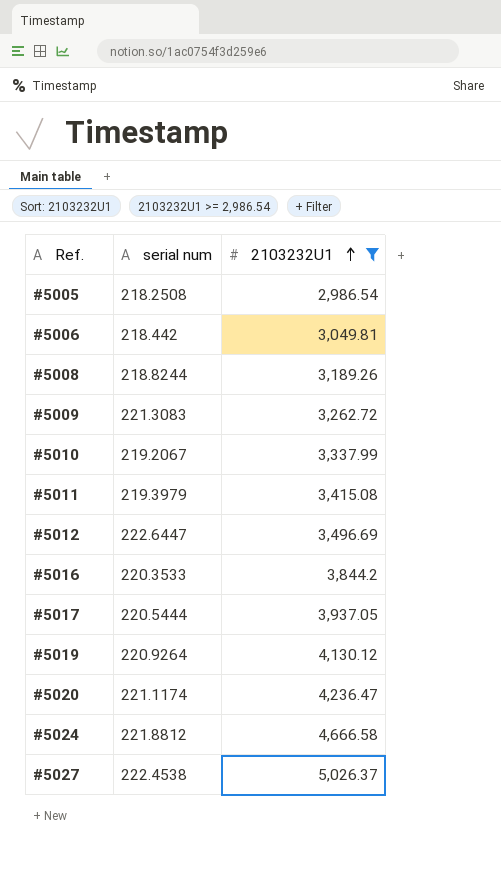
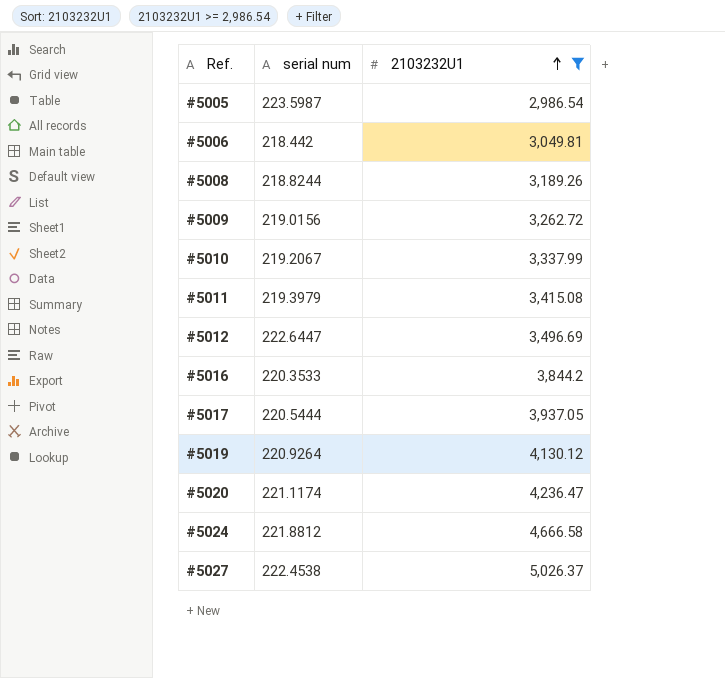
#5005 | serial num: 218.2508 -> 223.5987
#5009 | serial num: 221.3083 -> 219.0156

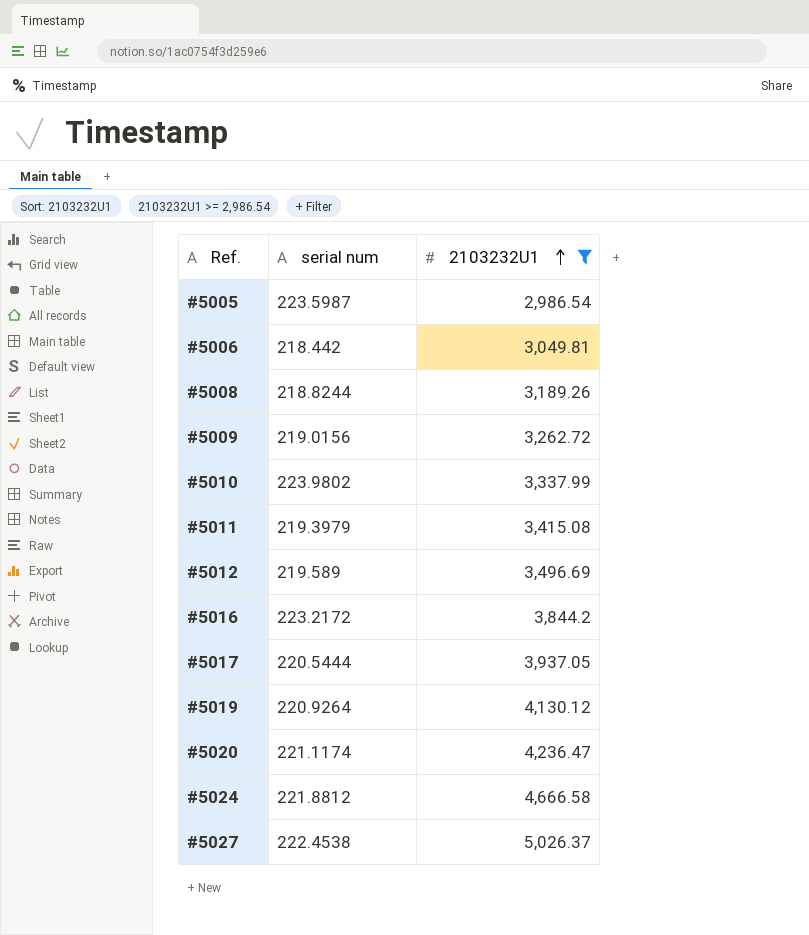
#5010 | serial num: 219.2067 -> 223.9802
#5012 | serial num: 222.6447 -> 219.589
#5016 | serial num: 220.3533 -> 223.2172

